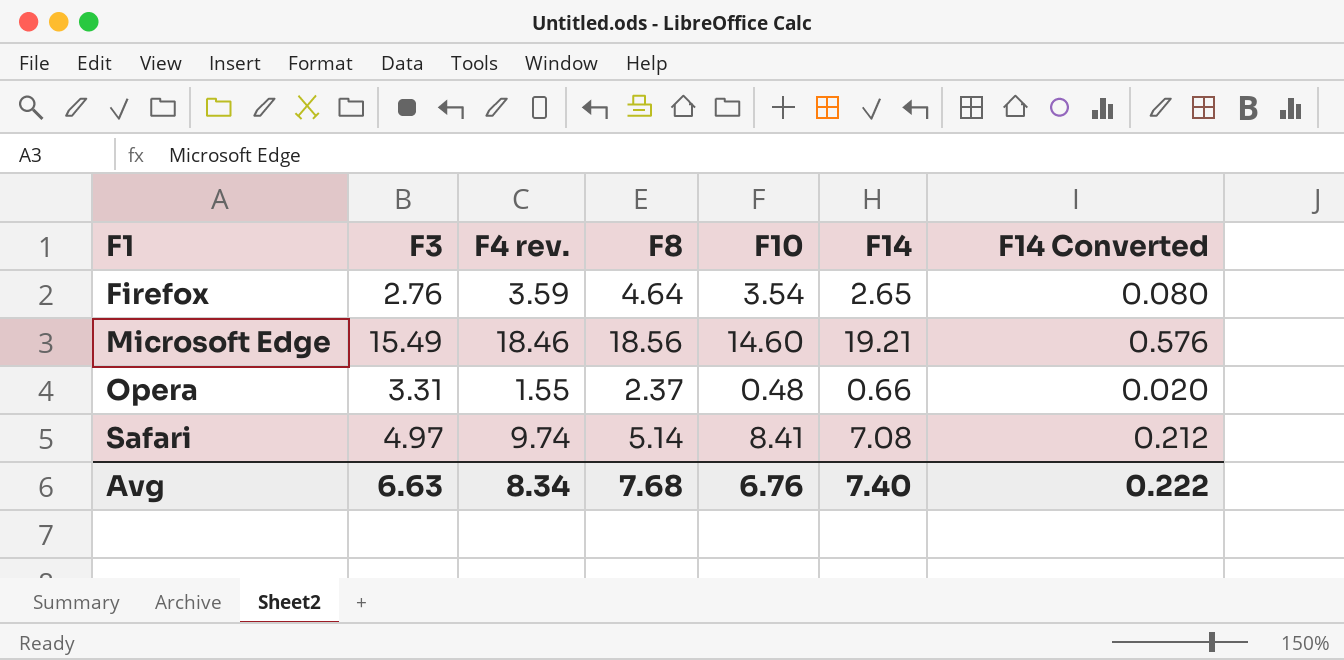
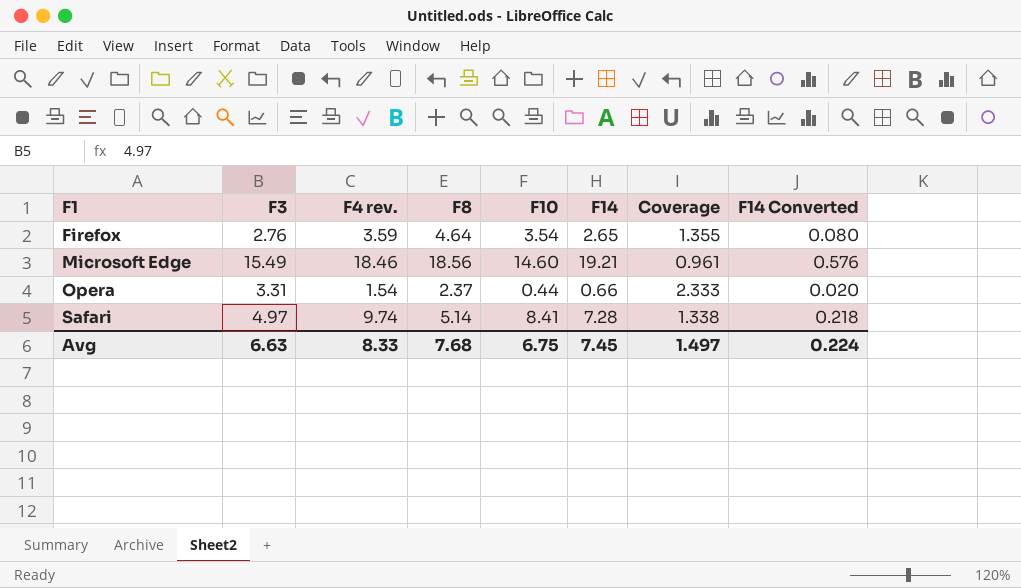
column Coverage | formula: none -> [F4 rev.] / [F14]
Opera | F4 rev.: 1.55 -> 1.54
Opera | F10: 0.48 -> 0.44
Safari | F14: 7.08 -> 7.28
Safari | F14 Converted: 0.212 -> 0.218
Avg | F4 rev.: 8.34 -> 8.33
Avg | F10: 6.76 -> 6.75
Avg | F14: 7.40 -> 7.45
Avg | F14 Converted: 0.222 -> 0.224

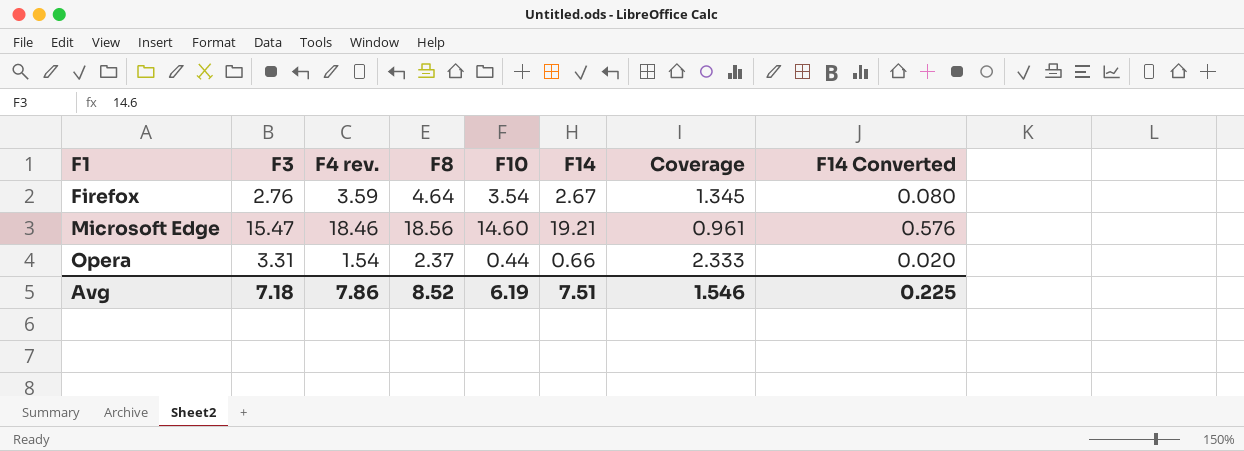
row Safari: 4.97 | 9.74 | 5.14 | 8.41 | 7.28 | 1.338 | 0.218 -> none
Firefox | F14: 2.65 -> 2.67
Firefox | Coverage: 1.355 -> 1.345
Microsoft Edge | F3: 15.49 -> 15.47
Avg | F3: 6.63 -> 7.18
Avg | F4 rev.: 8.33 -> 7.86
Avg | F8: 7.68 -> 8.52
Avg | F10: 6.75 -> 6.19
Avg | F14: 7.45 -> 7.51
Avg | Coverage: 1.497 -> 1.546
Avg | F14 Converted: 0.224 -> 0.225

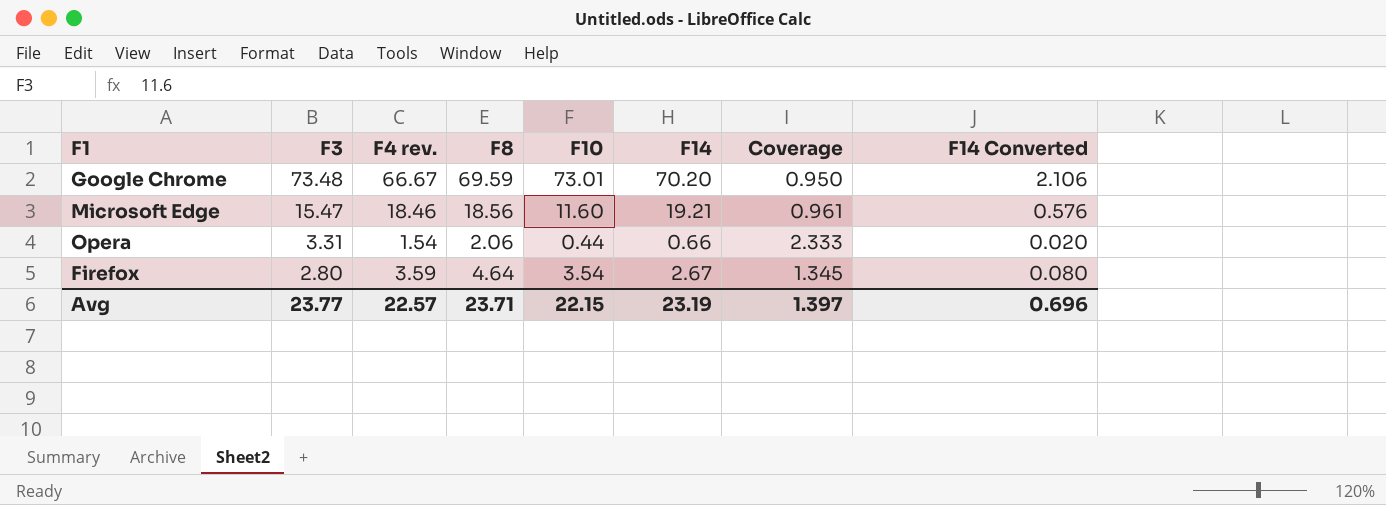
row order: F1 ascending -> F3 descending
row Google Chrome: none -> 73.48 | 66.67 | 69.59 | 73.01 | 70.20 | 0.950 | 2.106
Microsoft Edge | F10: 14.60 -> 11.60
Opera | F8: 2.37 -> 2.06
Firefox | F3: 2.76 -> 2.80
Avg | F3: 7.18 -> 23.77
Avg | F4 rev.: 7.86 -> 22.57
Avg | F8: 8.52 -> 23.71
Avg | F10: 6.19 -> 22.15
Avg | F14: 7.51 -> 23.19
Avg | Coverage: 1.546 -> 1.397
Avg | F14 Converted: 0.225 -> 0.696

